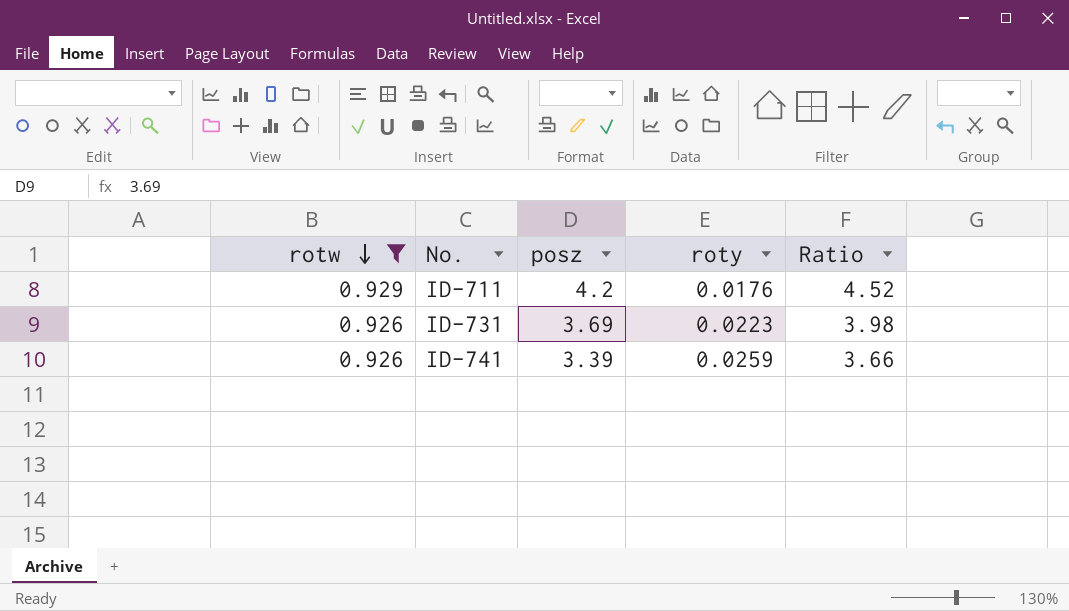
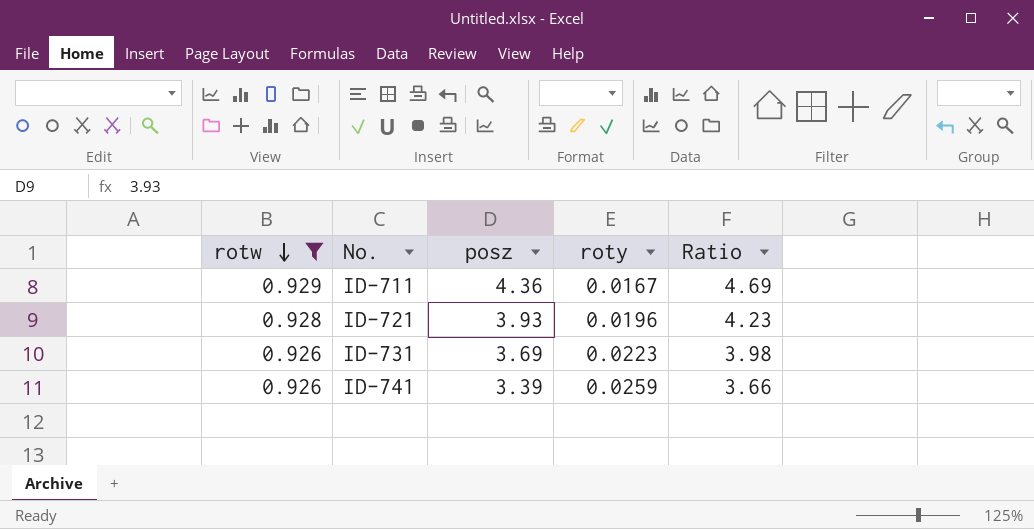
ID-711 | posz: 4.2 -> 4.36
ID-711 | roty: 0.0176 -> 0.0167
ID-711 | Ratio: 4.52 -> 4.69
row ID-721: none -> 0.928 | 3.93 | 0.0196 | 4.23

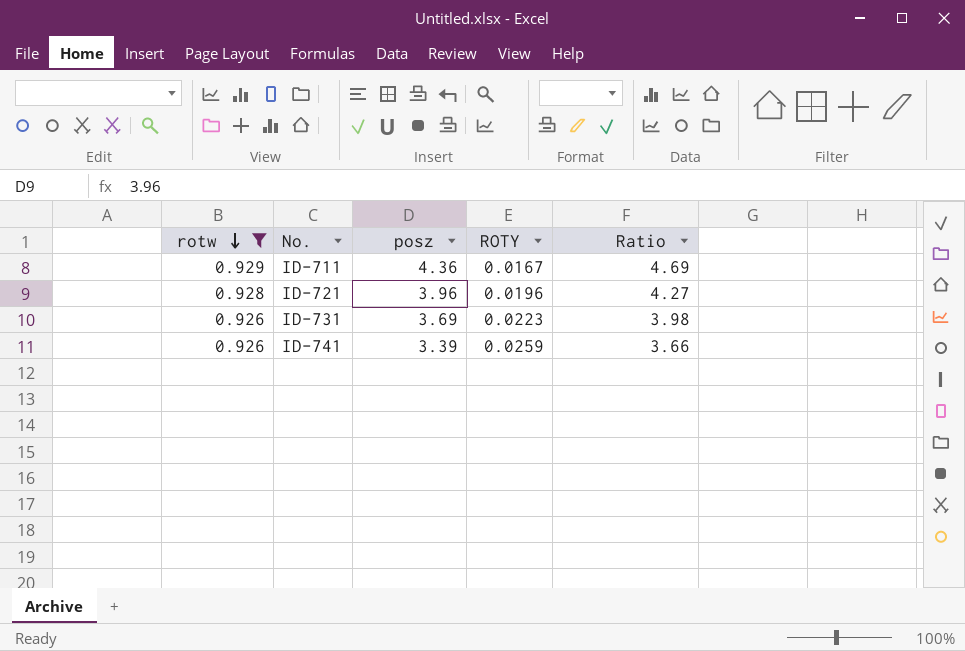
column name: roty -> ROTY
ID-721 | posz: 3.93 -> 3.96
ID-721 | Ratio: 4.23 -> 4.27

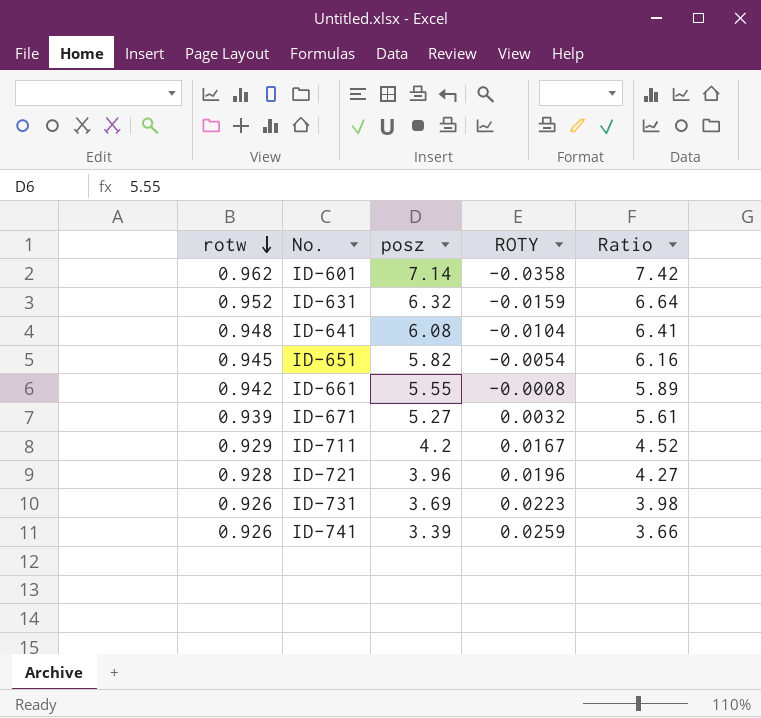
filter: rotw <= 0.929 -> none
ID-711 | posz: 4.36 -> 4.2
ID-711 | Ratio: 4.69 -> 4.52

